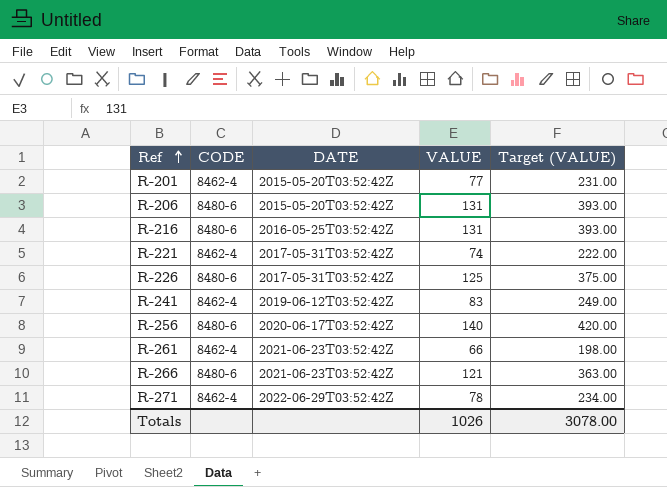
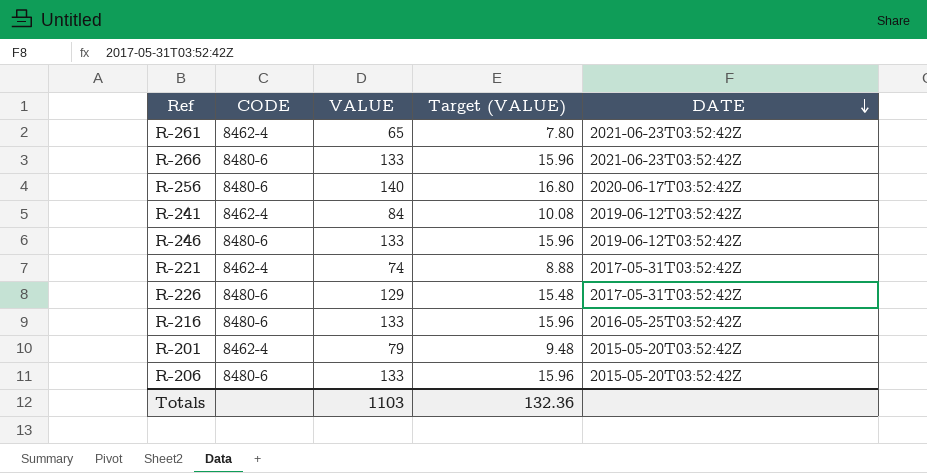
row order: Ref ascending -> DATE descending
column Target (VALUE) | formula: [VALUE] * 3 -> [VALUE] * 0.12
column DATE | position: 3 -> 5
row R-271: 8462-4 | 2022-06-29T03:52:42Z | 78 | 234.00 -> none
R-261 | VALUE: 66 -> 65
R-266 | VALUE: 121 -> 133
R-241 | VALUE: 83 -> 84
row R-246: none -> 8480-6 | 133 | 15.96 | 2019-06-12T03:52:42Z
R-226 | VALUE: 125 -> 129
R-216 | VALUE: 131 -> 133
R-201 | VALUE: 77 -> 79
R-206 | VALUE: 131 -> 133
Totals | VALUE: 1026 -> 1103
Totals | Target (VALUE): 3078.00 -> 132.36

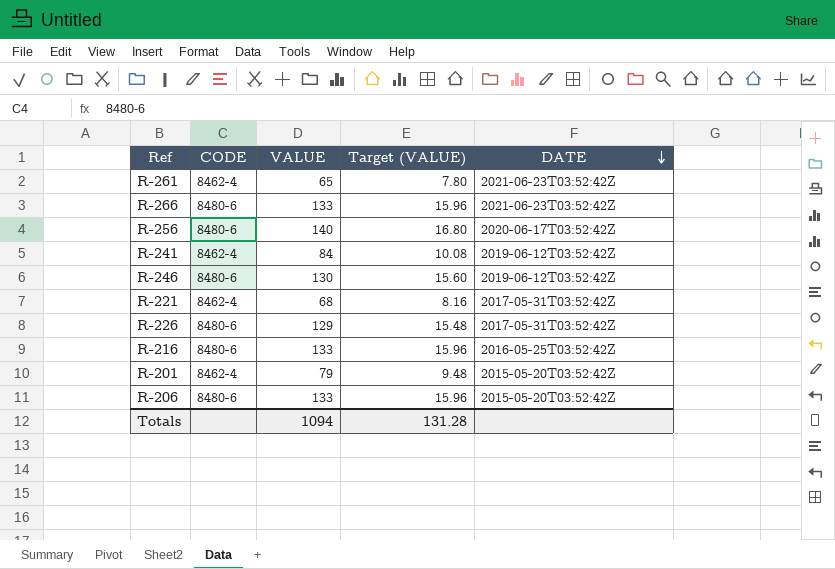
R-246 | VALUE: 133 -> 130
R-246 | Target (VALUE): 15.96 -> 15.60
R-221 | VALUE: 74 -> 68
R-221 | Target (VALUE): 8.88 -> 8.16
Totals | VALUE: 1103 -> 1094
Totals | Target (VALUE): 132.36 -> 131.28

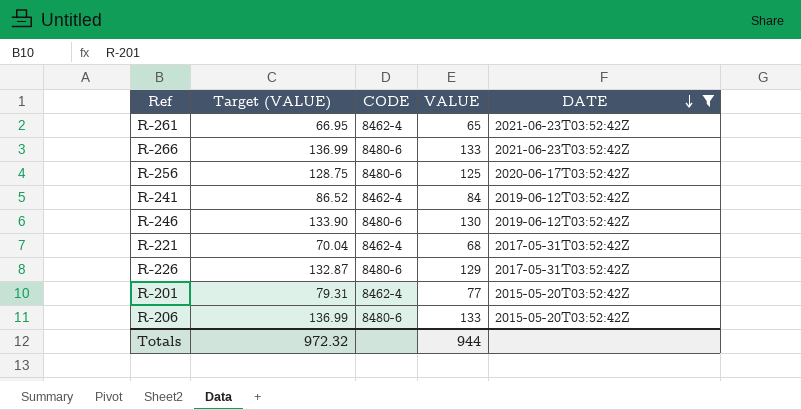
filter: none -> DATE != 2016-05-25T03:52:42Z
column Target (VALUE) | formula: [VALUE] * 0.12 -> [VALUE] * 1.03
column Target (VALUE) | position: 4 -> 2
R-256 | VALUE: 140 -> 125
R-201 | VALUE: 79 -> 77
Totals | Target (VALUE): 131.28 -> 972.32
Totals | VALUE: 1094 -> 944

